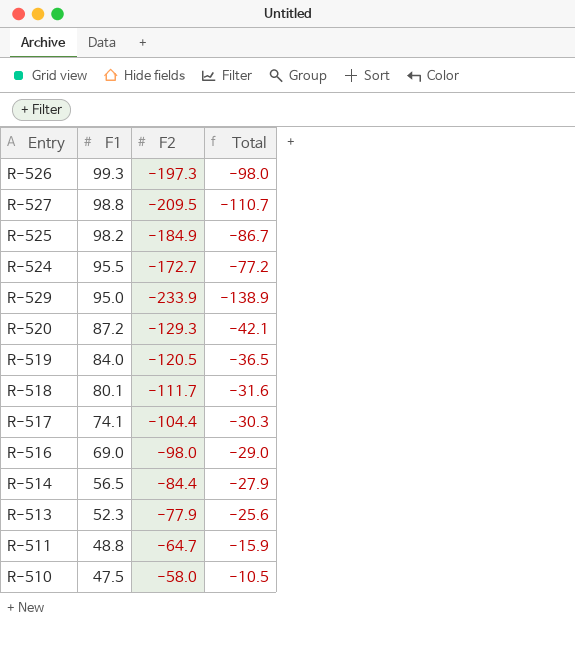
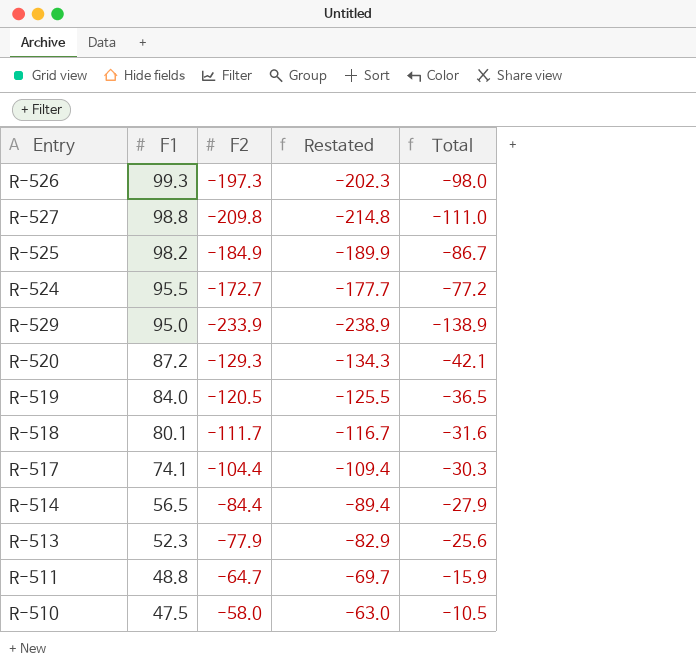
column Restated | formula: none -> [F2] - 5
row R-516: 69.0 | -98.0 | -29.0 -> none
R-527 | F2: -209.5 -> -209.8
R-527 | Total: -110.7 -> -111.0

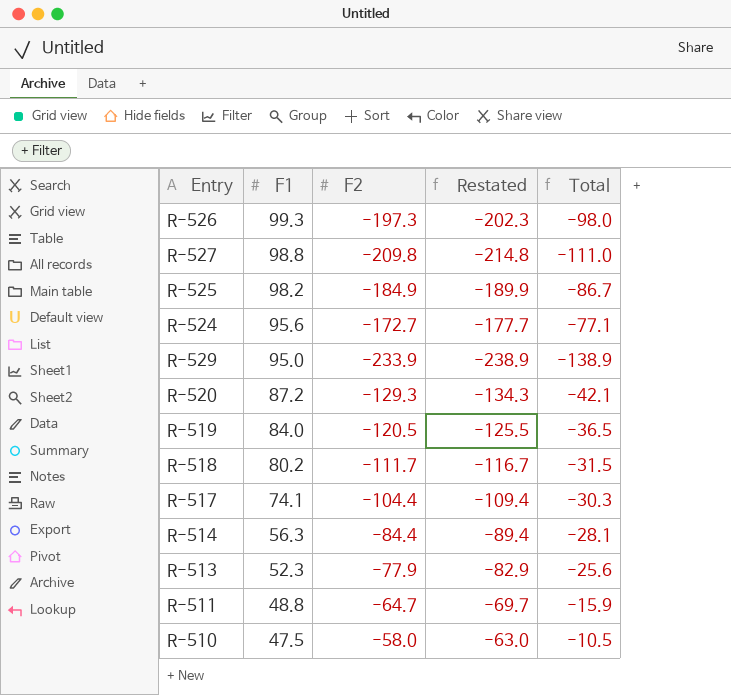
R-524 | F1: 95.5 -> 95.6
R-524 | Total: -77.2 -> -77.1
R-518 | F1: 80.1 -> 80.2
R-518 | Total: -31.6 -> -31.5
R-514 | F1: 56.5 -> 56.3
R-514 | Total: -27.9 -> -28.1

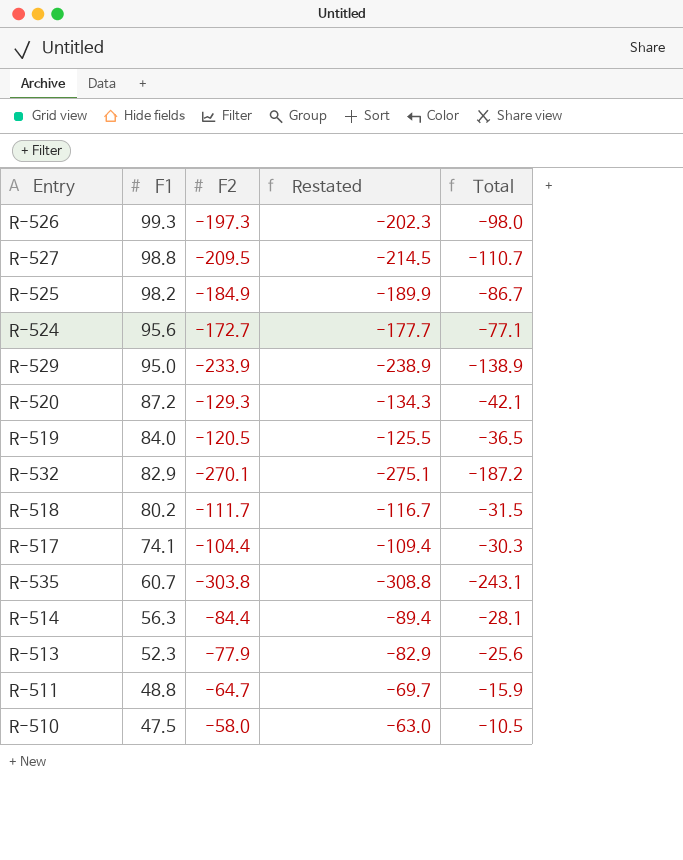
R-527 | F2: -209.8 -> -209.5
R-527 | Restated: -214.8 -> -214.5
R-527 | Total: -111.0 -> -110.7
row R-532: none -> 82.9 | -270.1 | -275.1 | -187.2
row R-535: none -> 60.7 | -303.8 | -308.8 | -243.1

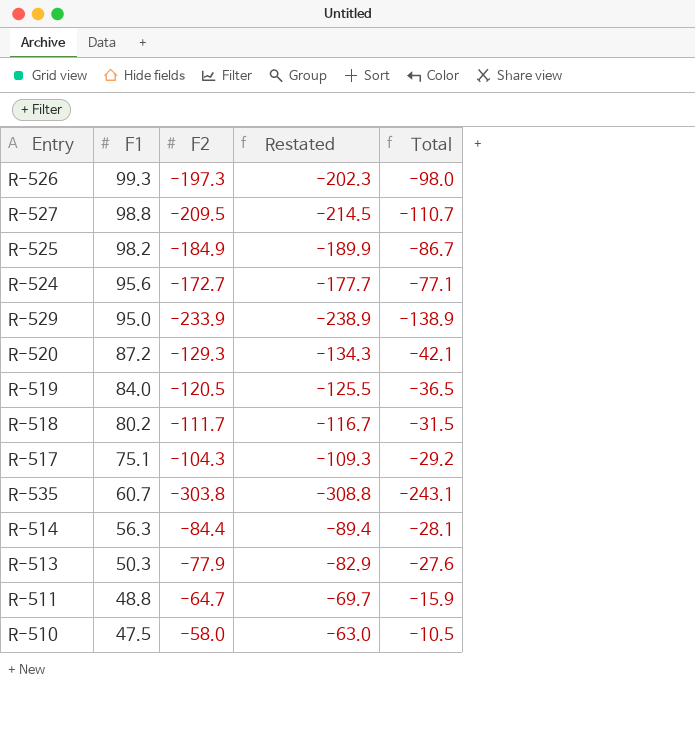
row R-532: 82.9 | -270.1 | -275.1 | -187.2 -> none
R-517 | F1: 74.1 -> 75.1
R-517 | F2: -104.4 -> -104.3
R-517 | Restated: -109.4 -> -109.3
R-517 | Total: -30.3 -> -29.2
R-513 | F1: 52.3 -> 50.3
R-513 | Total: -25.6 -> -27.6

